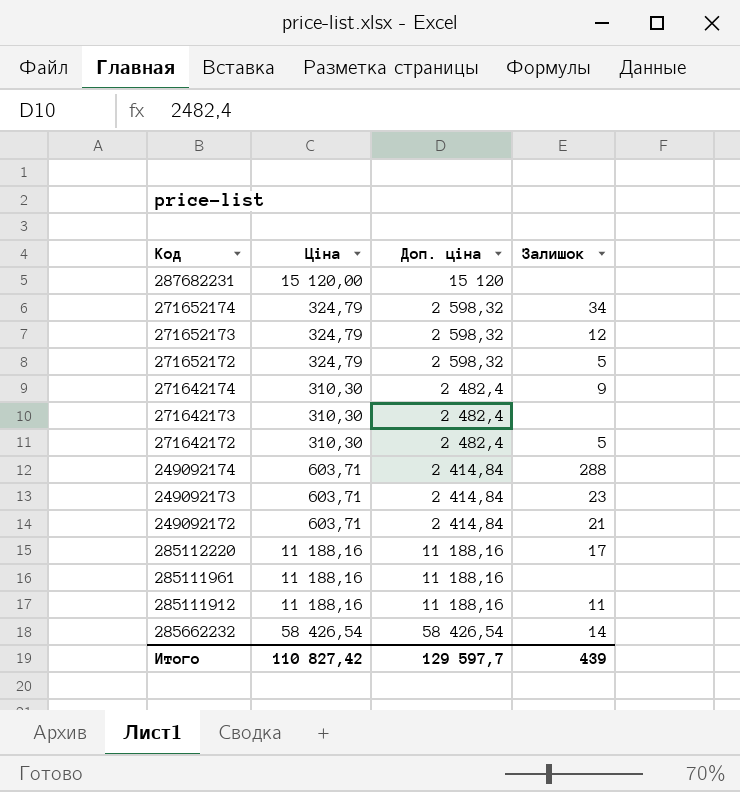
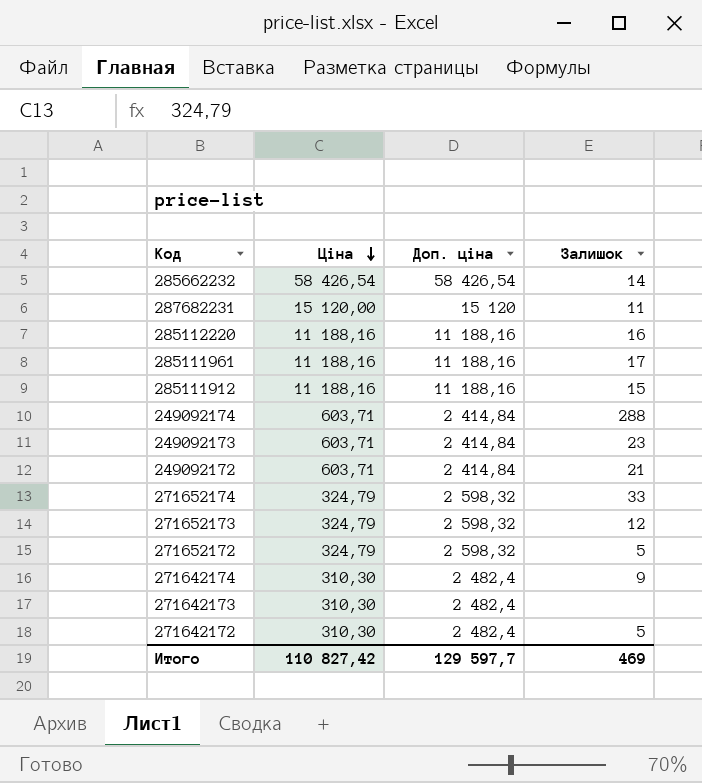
row order: none -> Ціна descending
287682231 | Залишок: none -> 11
285112220 | Залишок: 17 -> 16
285111961 | Залишок: none -> 17
285111912 | Залишок: 11 -> 15
271652174 | Залишок: 34 -> 33
Итого | Залишок: 439 -> 469

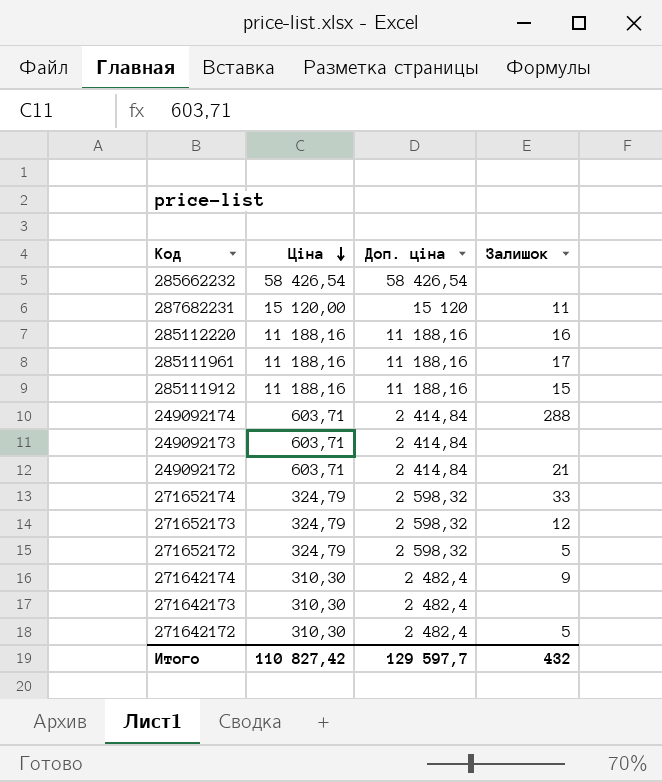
285662232 | Залишок: 14 -> none
249092173 | Залишок: 23 -> none
Итого | Залишок: 469 -> 432

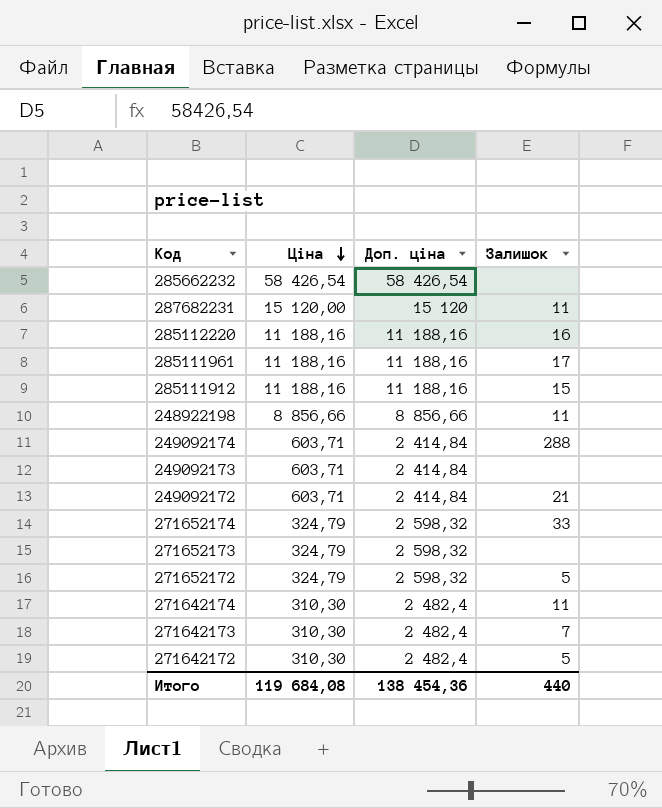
row 248922198: none -> 8 856,66 | 8 856,66 | 11
271652173 | Залишок: 12 -> none
271642174 | Залишок: 9 -> 11
271642173 | Залишок: none -> 7
Итого | Ціна: 110 827,42 -> 119 684,08
Итого | Доп. ціна: 129 597,7 -> 138 454,36
Итого | Залишок: 432 -> 440

